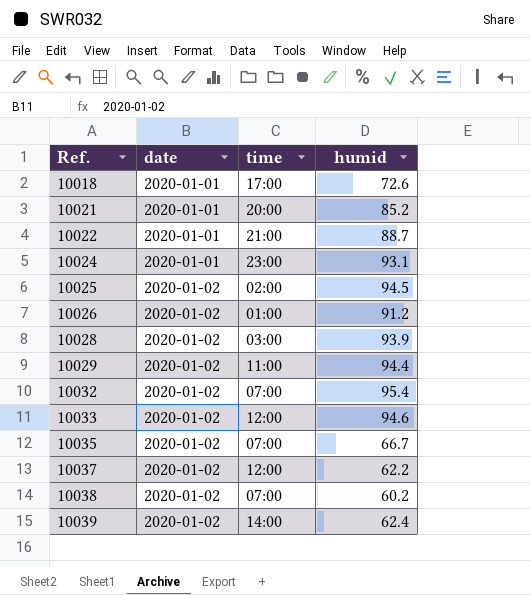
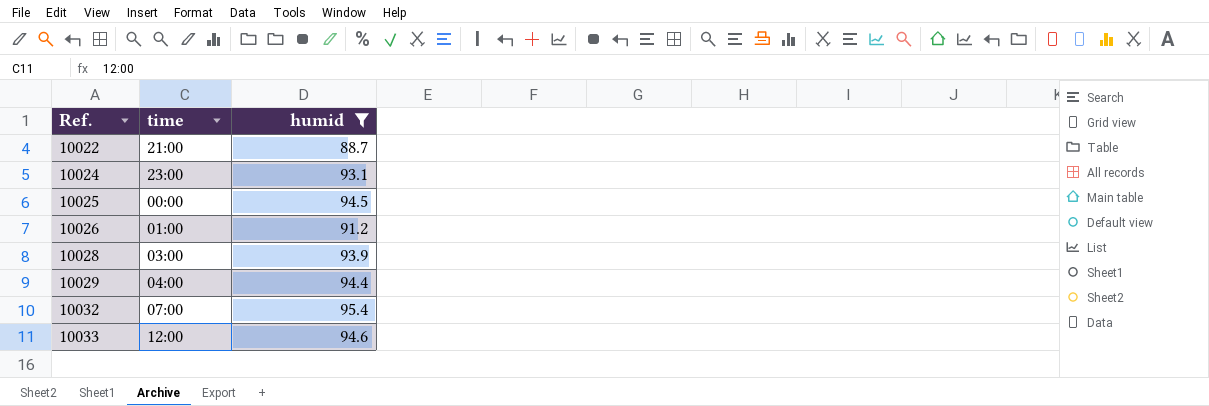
filter: none -> humid >= 88.7
column date | position: 2 -> none
10025 | time: 02:00 -> 00:00
10029 | time: 11:00 -> 04:00

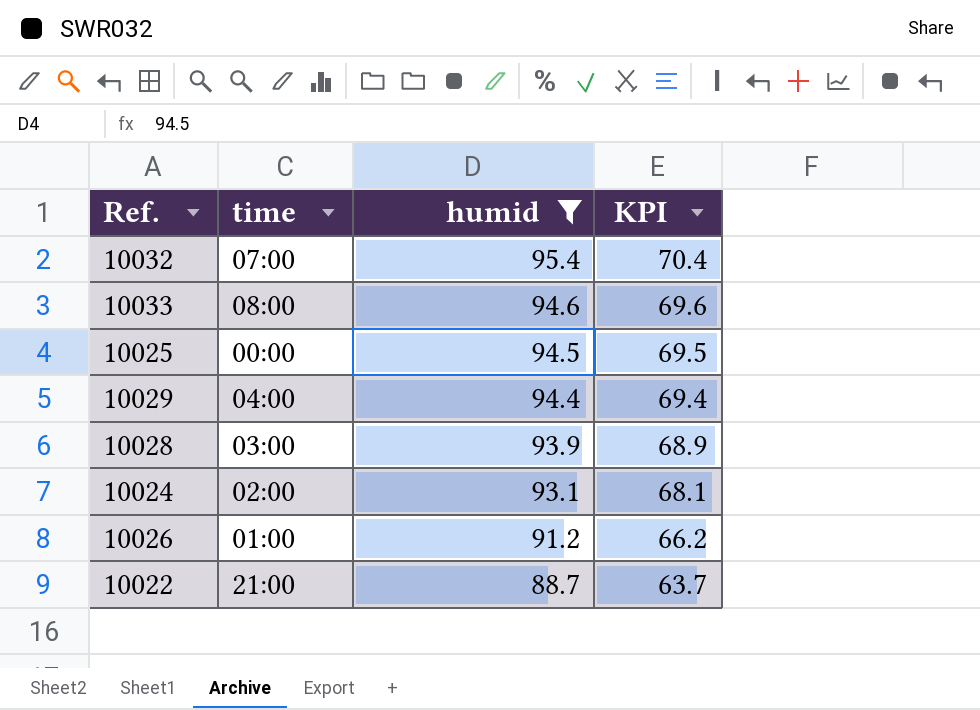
row order: Ref. ascending -> humid descending
column KPI | formula: none -> [humid] - 25
10033 | time: 12:00 -> 08:00
10024 | time: 23:00 -> 02:00

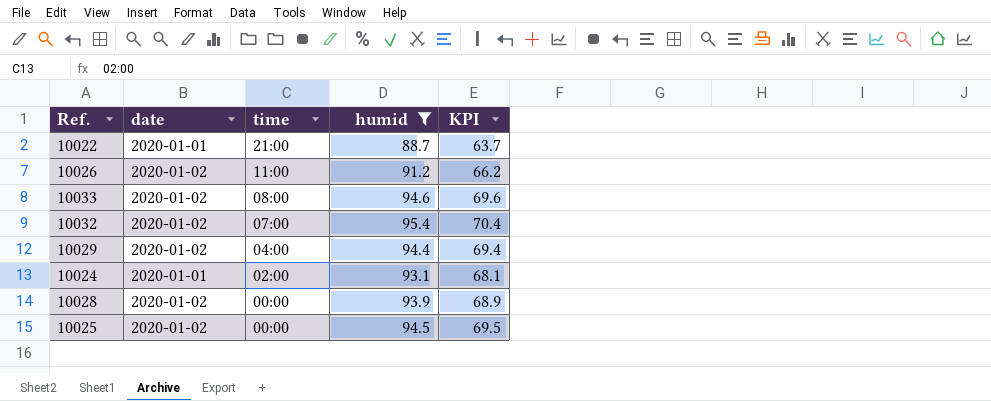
row order: humid descending -> time descending
column date | position: none -> 2
10026 | time: 01:00 -> 11:00
10028 | time: 03:00 -> 00:00

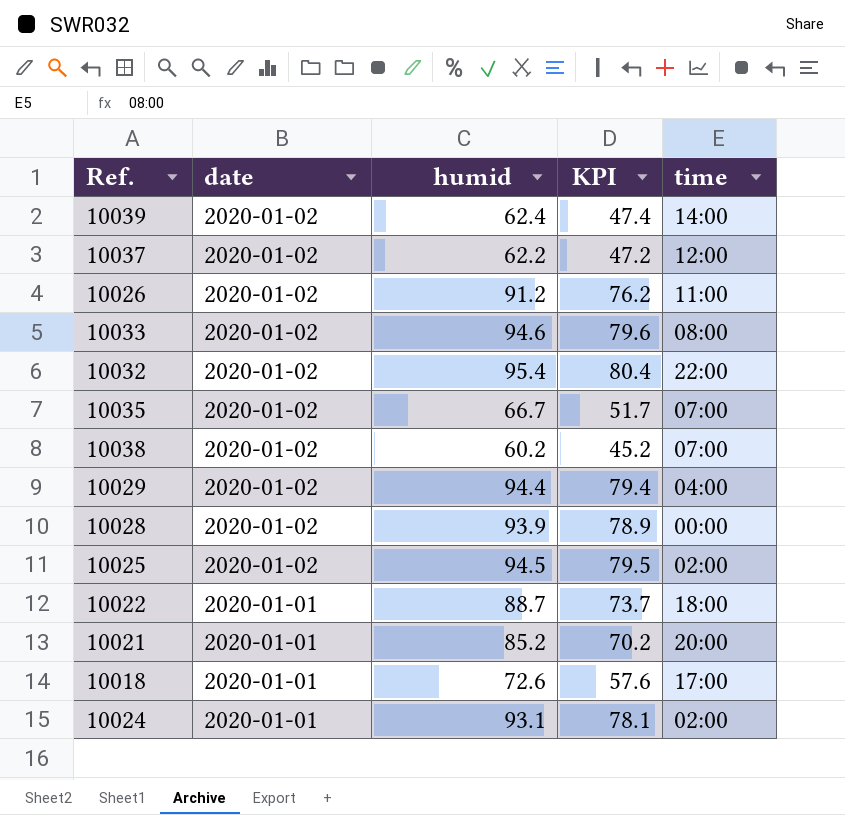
filter: humid >= 88.7 -> none
row order: time descending -> date descending
column KPI | formula: [humid] - 25 -> [humid] - 15
column time | position: 3 -> 5
10032 | time: 07:00 -> 22:00
10025 | time: 00:00 -> 02:00
10022 | time: 21:00 -> 18:00

